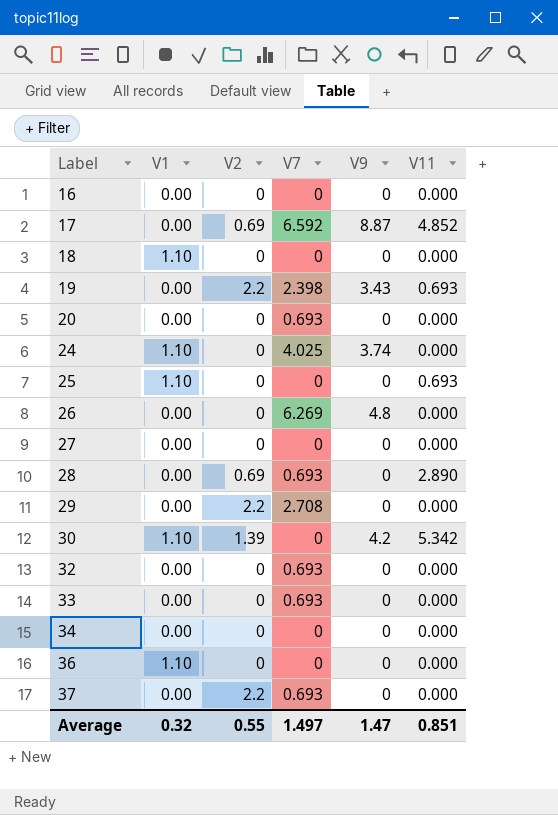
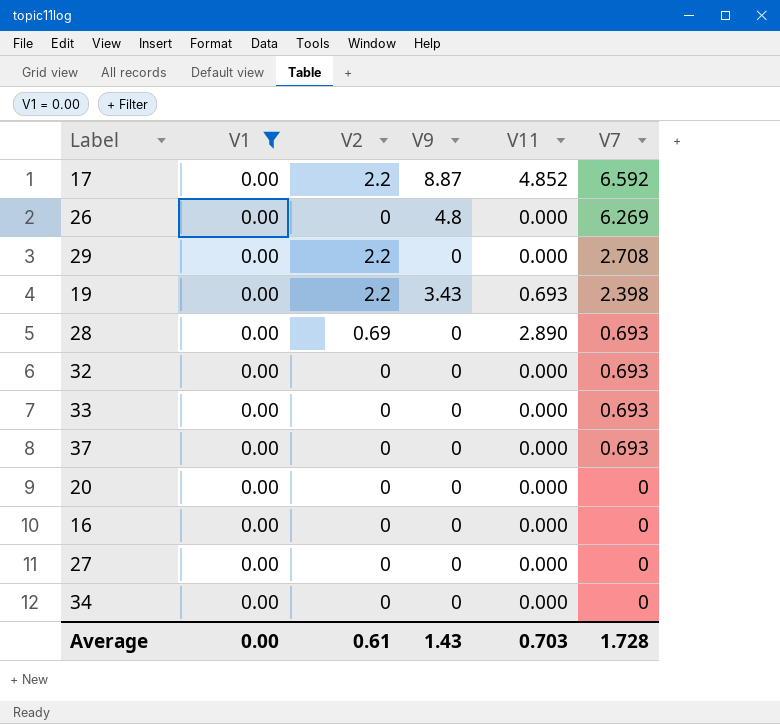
filter: none -> V1 = 0.00
row order: Label ascending -> V7 descending
column V7 | position: 4 -> 6
17 | V2: 0.69 -> 2.2
37 | V2: 2.2 -> 0
20 | V7: 0.693 -> 0
Average | V1: 0.32 -> 0.00
Average | V2: 0.55 -> 0.61
Average | V9: 1.47 -> 1.43
Average | V11: 0.851 -> 0.703
Average | V7: 1.497 -> 1.728

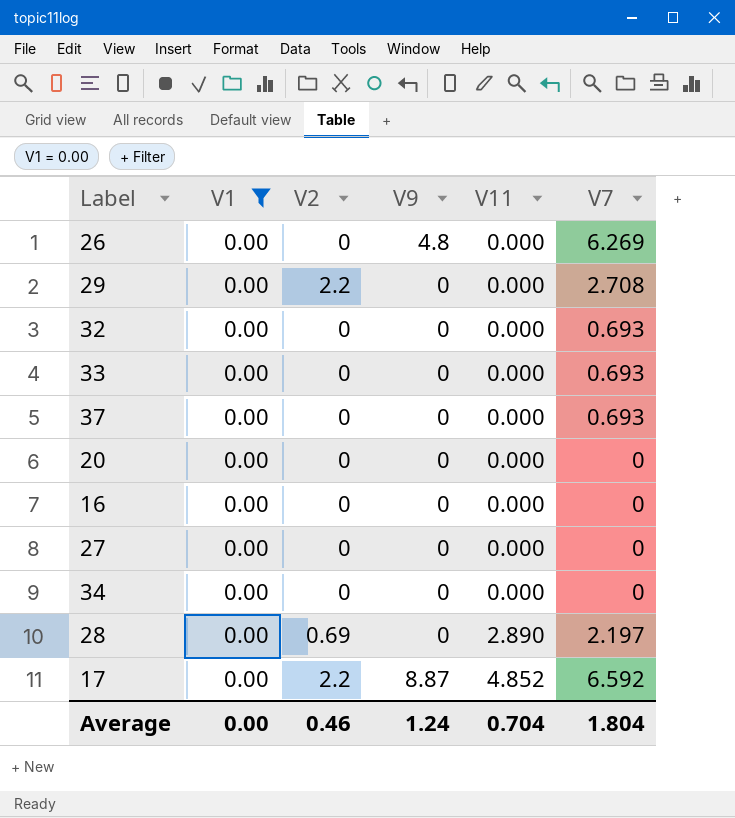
row order: V7 descending -> V11 ascending
row 19: 0.00 | 2.2 | 3.43 | 0.693 | 2.398 -> none
28 | V7: 0.693 -> 2.197
Average | V2: 0.61 -> 0.46
Average | V9: 1.43 -> 1.24
Average | V11: 0.703 -> 0.704
Average | V7: 1.728 -> 1.804

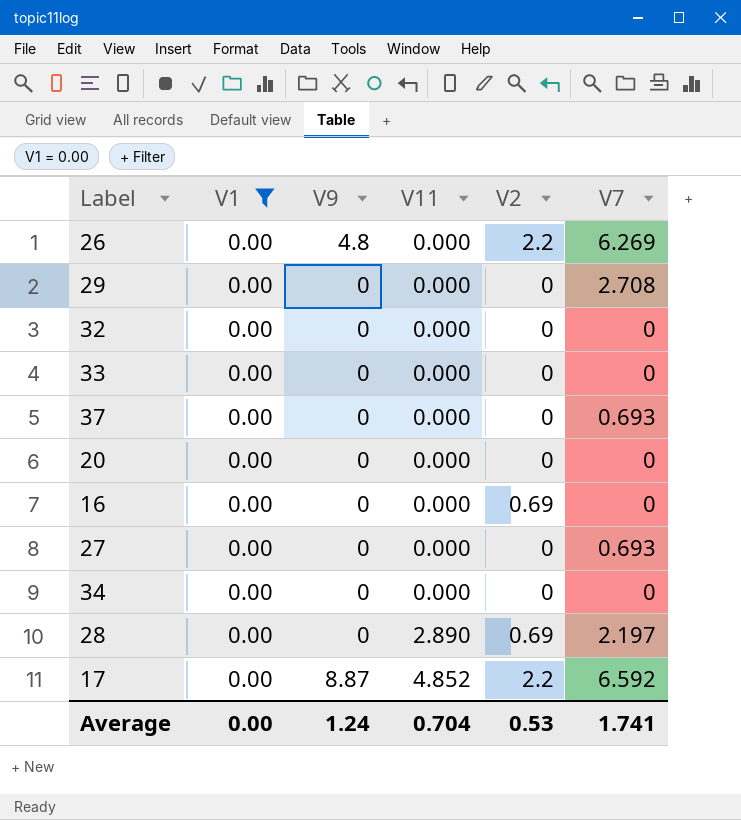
column V2 | position: 3 -> 5
26 | V2: 0 -> 2.2
29 | V2: 2.2 -> 0
32 | V7: 0.693 -> 0
33 | V7: 0.693 -> 0
16 | V2: 0 -> 0.69
27 | V7: 0 -> 0.693
Average | V2: 0.46 -> 0.53
Average | V7: 1.804 -> 1.741

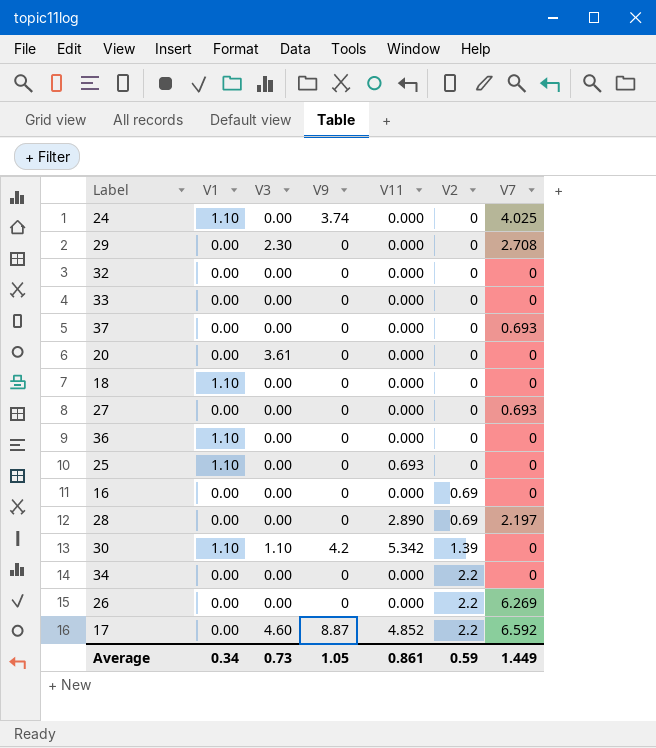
filter: V1 = 0.00 -> none
row order: V11 ascending -> V2 ascending
column V3 | position: none -> 3
34 | V2: 0 -> 2.2
26 | V9: 4.8 -> 0
Average | V1: 0.00 -> 0.34
Average | V9: 1.24 -> 1.05
Average | V11: 0.704 -> 0.861
Average | V2: 0.53 -> 0.59
Average | V7: 1.741 -> 1.449

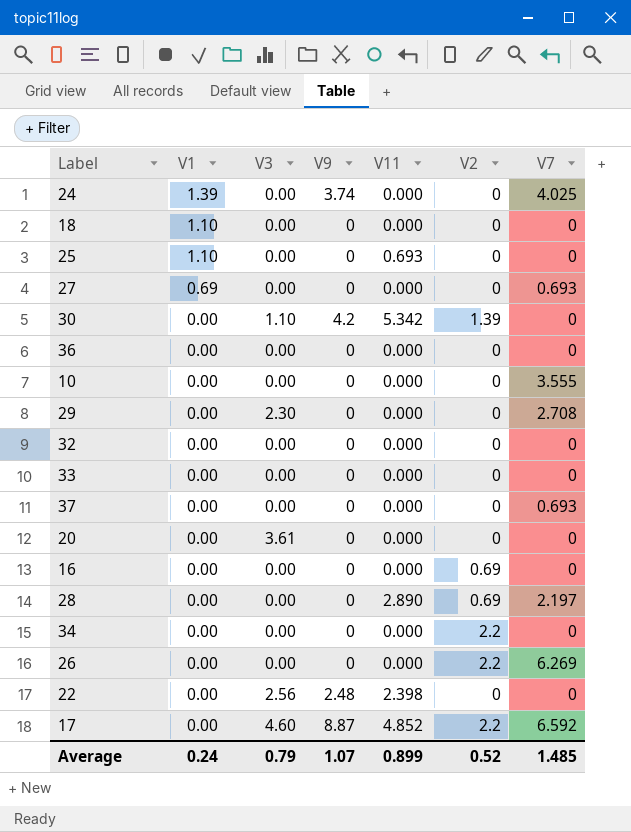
row order: V2 ascending -> V1 descending
24 | V1: 1.10 -> 1.39
27 | V1: 0.00 -> 0.69
30 | V1: 1.10 -> 0.00
36 | V1: 1.10 -> 0.00
row 10: none -> 0.00 | 0.00 | 0 | 0.000 | 0 | 3.555
row 22: none -> 0.00 | 2.56 | 2.48 | 2.398 | 0 | 0
Average | V1: 0.34 -> 0.24
Average | V3: 0.73 -> 0.79
Average | V9: 1.05 -> 1.07
Average | V11: 0.861 -> 0.899
Average | V2: 0.59 -> 0.52
Average | V7: 1.449 -> 1.485

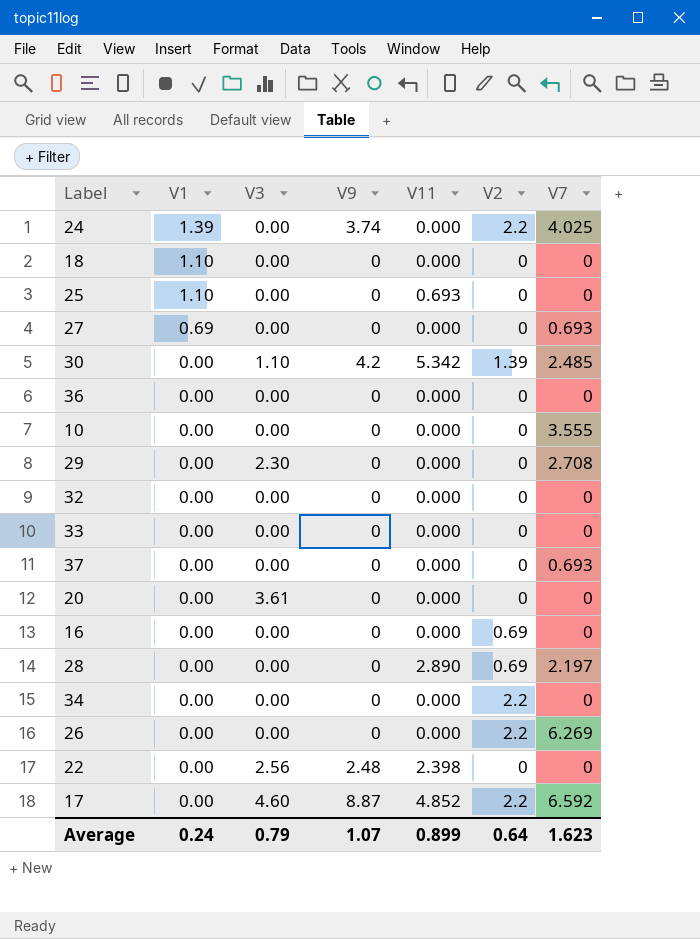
24 | V2: 0 -> 2.2
30 | V7: 0 -> 2.485
Average | V2: 0.52 -> 0.64
Average | V7: 1.485 -> 1.623

